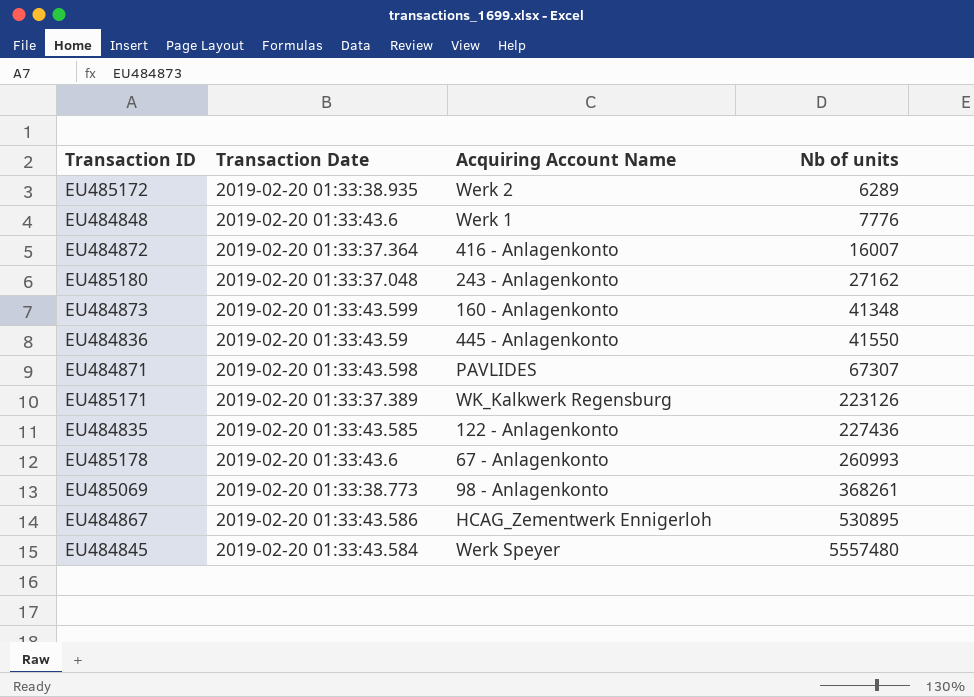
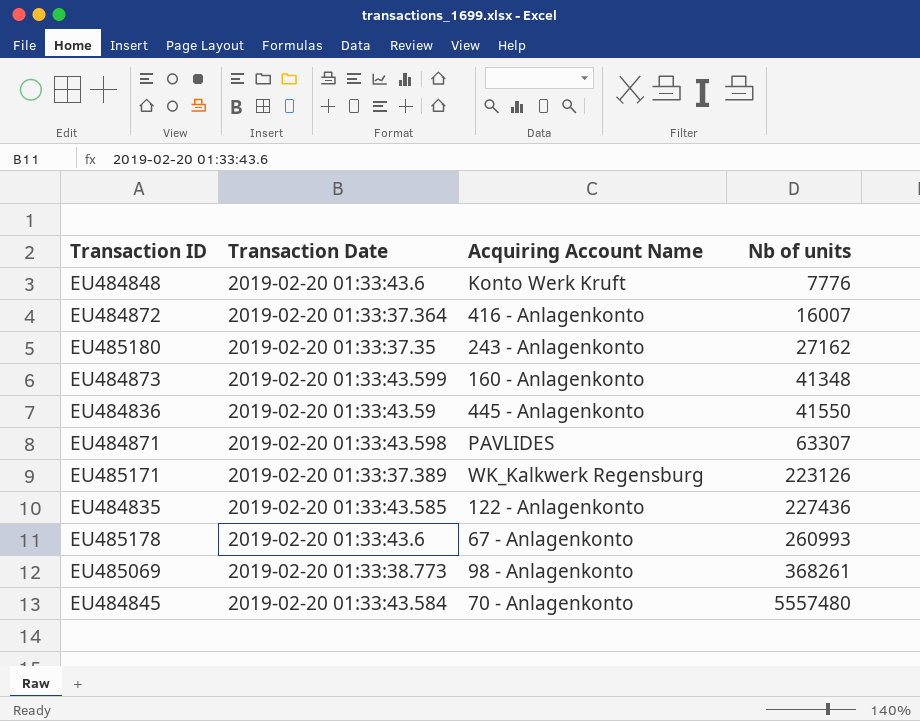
row EU485172: 2019-02-20 01:33:38.935 | Werk 2 | 6289 -> none
row EU484867: 2019-02-20 01:33:43.586 | HCAG_Zementwerk Ennigerloh | 530895 -> none
EU484848 | Acquiring Account Name: Werk 1 -> Konto Werk Kruft
EU485180 | Transaction Date: 2019-02-20 01:33:37.048 -> 2019-02-20 01:33:37.35
EU484871 | Nb of units: 67307 -> 63307
EU484845 | Acquiring Account Name: Werk Speyer -> 70 - Anlagenkonto

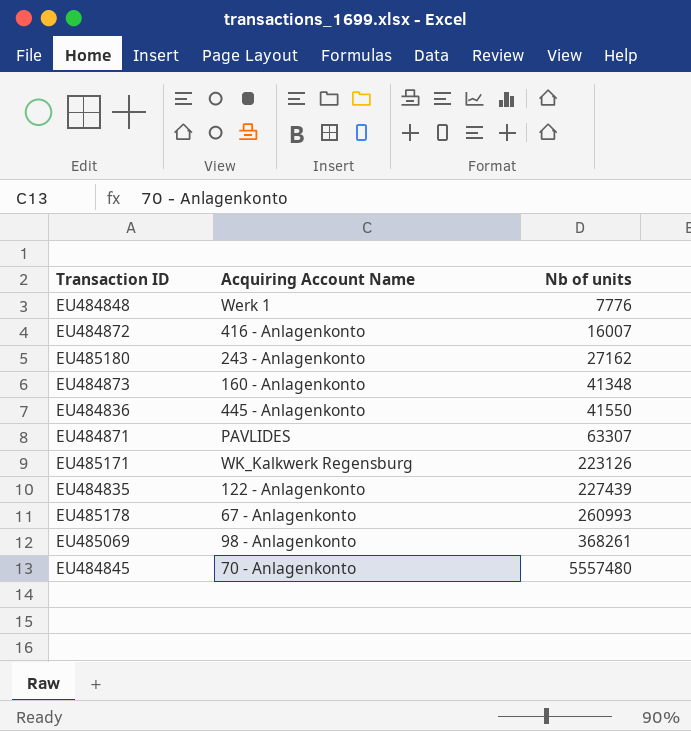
column Transaction Date | position: 2 -> none
EU484848 | Acquiring Account Name: Konto Werk Kruft -> Werk 1
EU484835 | Nb of units: 227436 -> 227439

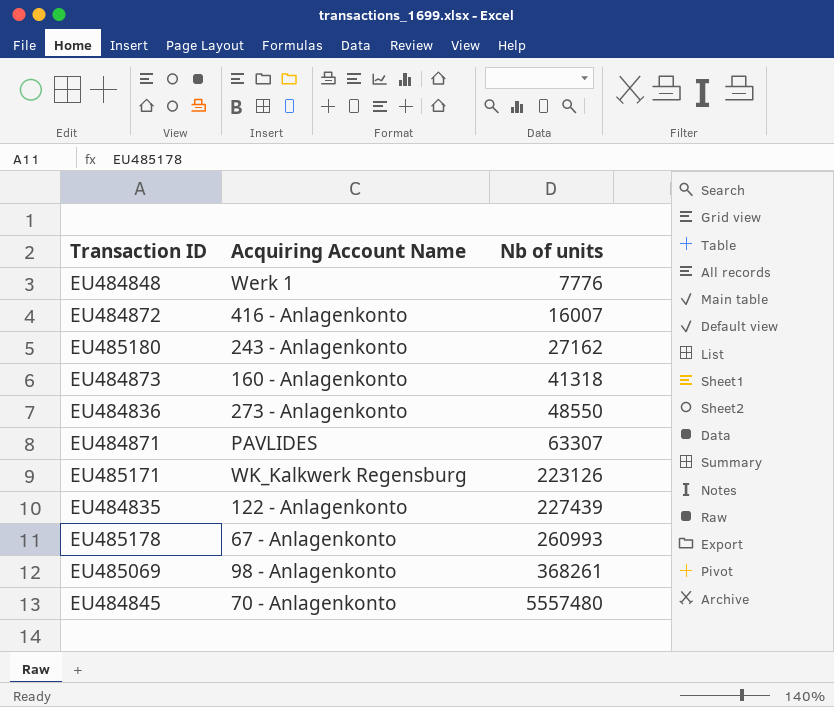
EU484873 | Nb of units: 41348 -> 41318
EU484836 | Acquiring Account Name: 445 - Anlagenkonto -> 273 - Anlagenkonto
EU484836 | Nb of units: 41550 -> 48550

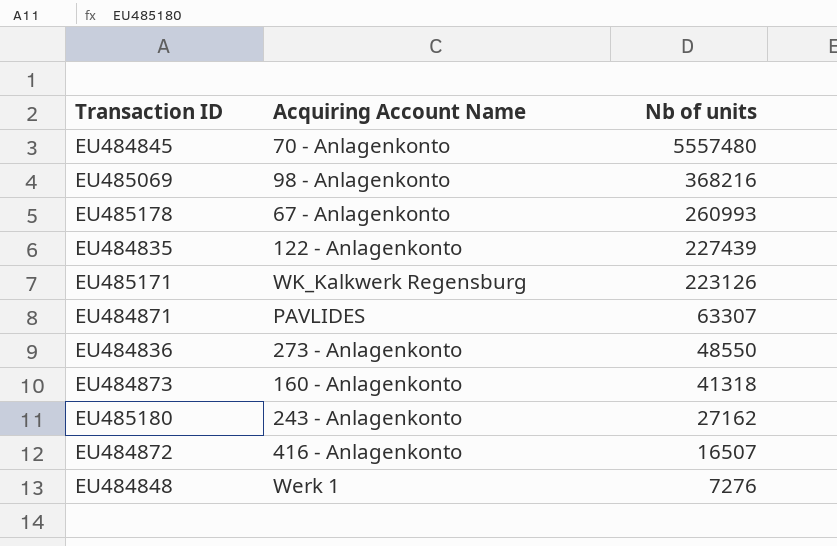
row order: Nb of units ascending -> Nb of units descending
EU485069 | Nb of units: 368261 -> 368216
EU484872 | Nb of units: 16007 -> 16507
EU484848 | Nb of units: 7776 -> 7276

